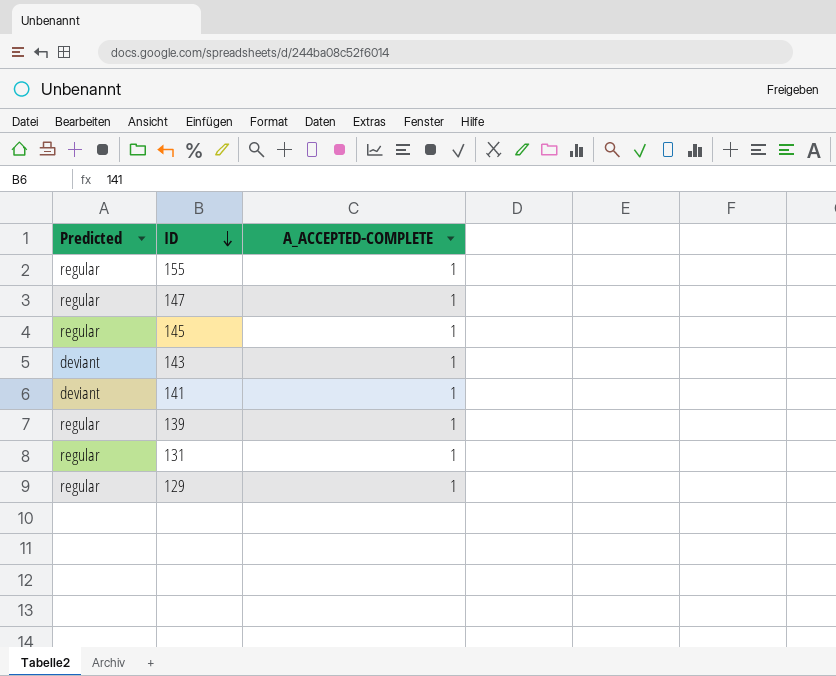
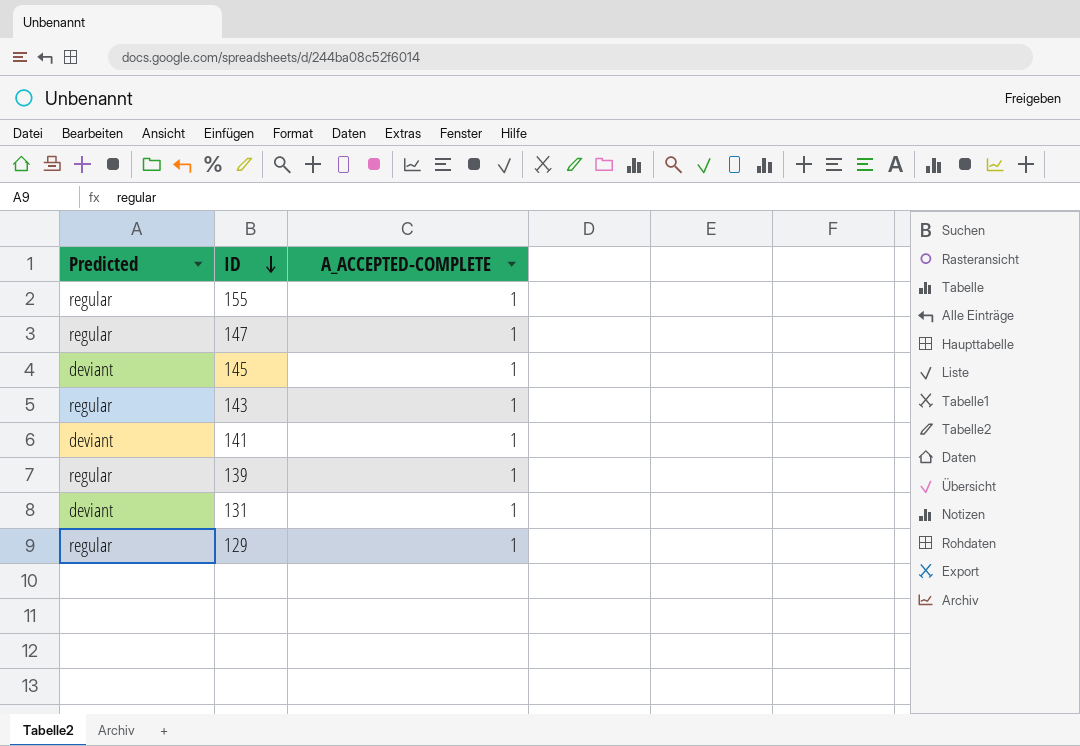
145 | Predicted: regular -> deviant
143 | Predicted: deviant -> regular
131 | Predicted: regular -> deviant

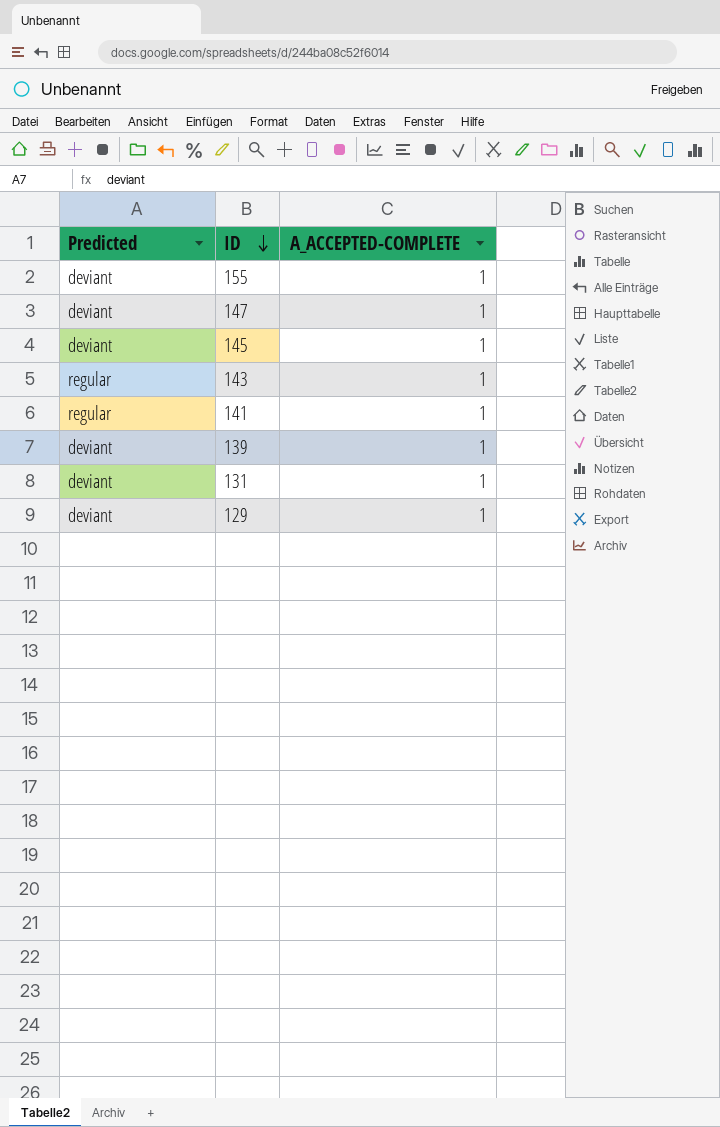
155 | Predicted: regular -> deviant
147 | Predicted: regular -> deviant
141 | Predicted: deviant -> regular
139 | Predicted: regular -> deviant
129 | Predicted: regular -> deviant

